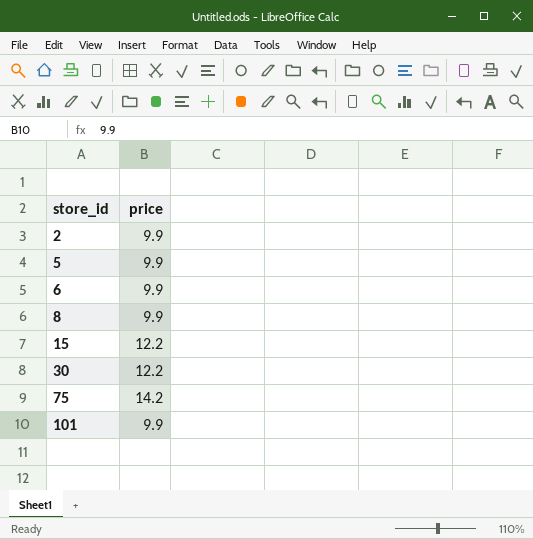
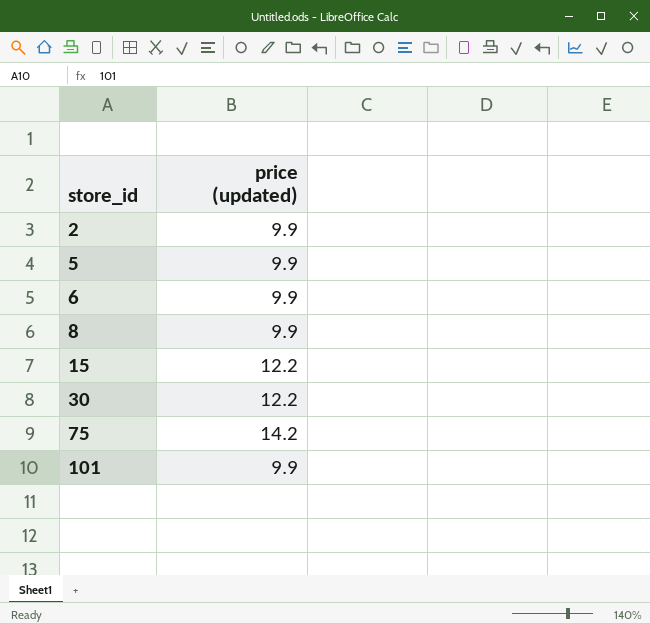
column name: price -> price (updated)

